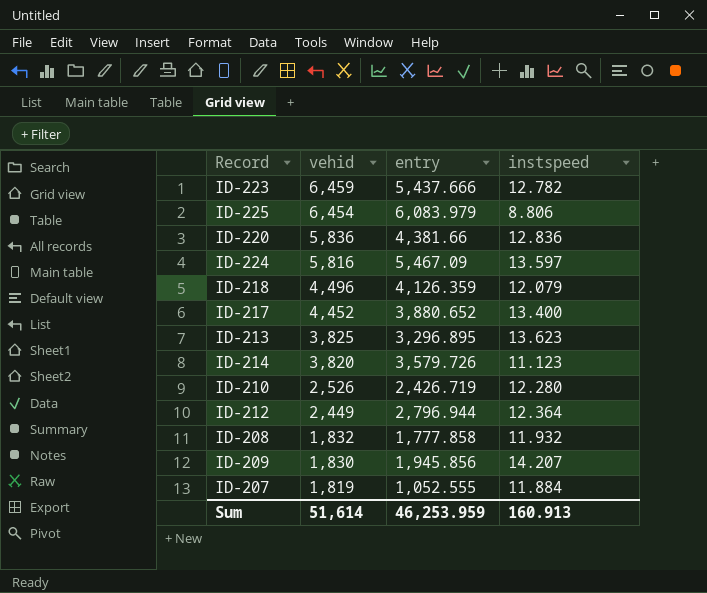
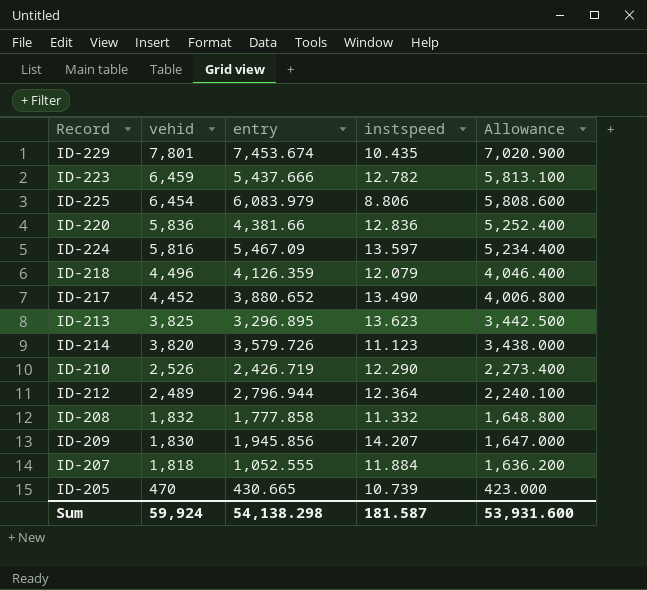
column Allowance | formula: none -> [vehid] * 0.9
row ID-229: none -> 7,801 | 7,453.674 | 10.435 | 7,020.900
ID-217 | instspeed: 13.400 -> 13.490
ID-210 | instspeed: 12.280 -> 12.290
ID-212 | vehid: 2,449 -> 2,489
ID-208 | instspeed: 11.932 -> 11.332
ID-207 | vehid: 1,819 -> 1,818
row ID-205: none -> 470 | 430.665 | 10.739 | 423.000
Sum | vehid: 51,614 -> 59,924
Sum | entry: 46,253.959 -> 54,138.298
Sum | instspeed: 160.913 -> 181.587

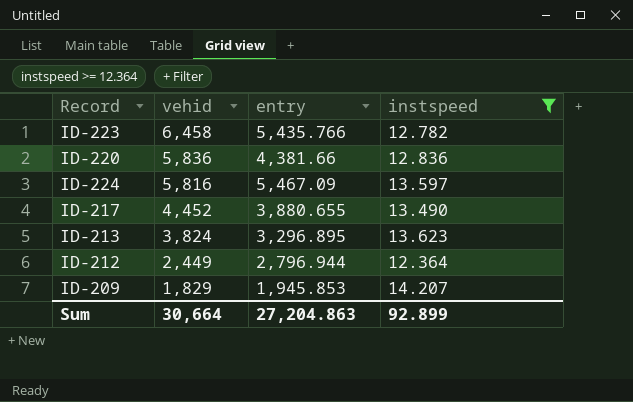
filter: none -> instspeed >= 12.364
column Allowance | formula: [vehid] * 0.9 -> none
ID-223 | vehid: 6,459 -> 6,458
ID-223 | entry: 5,437.666 -> 5,435.766
ID-217 | entry: 3,880.652 -> 3,880.655
ID-213 | vehid: 3,825 -> 3,824
ID-212 | vehid: 2,489 -> 2,449
ID-209 | vehid: 1,830 -> 1,829
ID-209 | entry: 1,945.856 -> 1,945.853
Sum | vehid: 59,924 -> 30,664
Sum | entry: 54,138.298 -> 27,204.863
Sum | instspeed: 181.587 -> 92.899

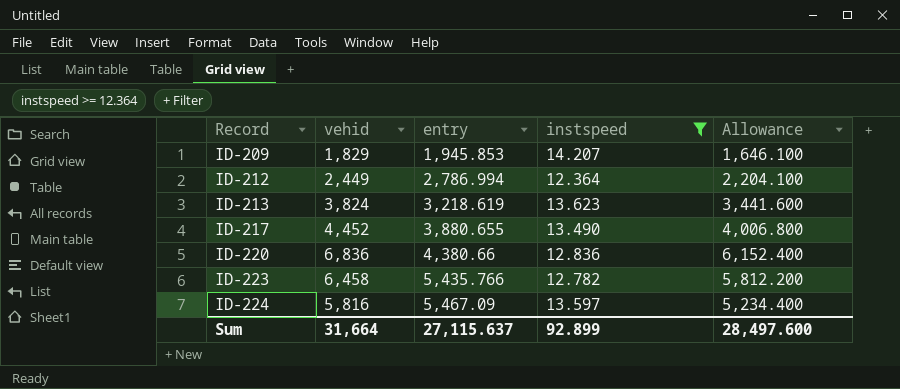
row order: vehid descending -> Record ascending
column Allowance | formula: none -> [vehid] * 0.9
ID-212 | entry: 2,796.944 -> 2,786.994
ID-213 | entry: 3,296.895 -> 3,218.619
ID-220 | vehid: 5,836 -> 6,836
ID-220 | entry: 4,381.66 -> 4,380.66
Sum | vehid: 30,664 -> 31,664
Sum | entry: 27,204.863 -> 27,115.637

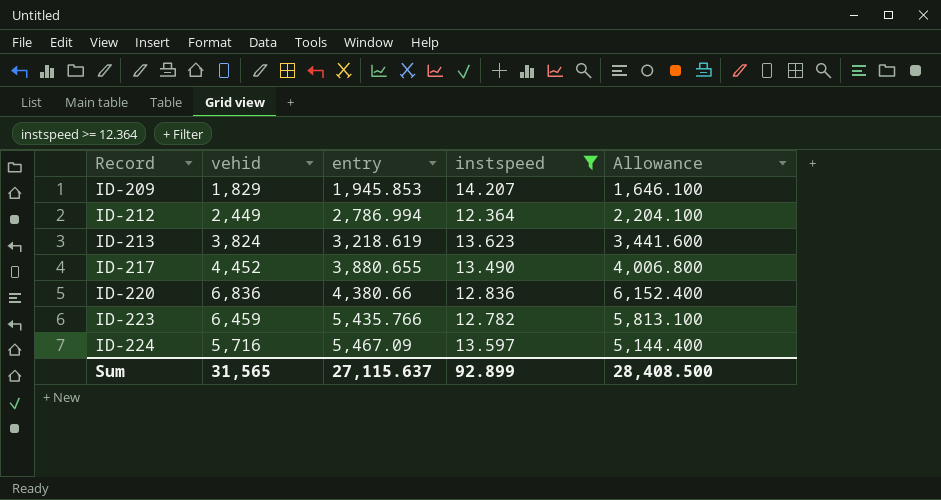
ID-223 | vehid: 6,458 -> 6,459
ID-223 | Allowance: 5,812.200 -> 5,813.100
ID-224 | vehid: 5,816 -> 5,716
ID-224 | Allowance: 5,234.400 -> 5,144.400
Sum | vehid: 31,664 -> 31,565
Sum | Allowance: 28,497.600 -> 28,408.500

